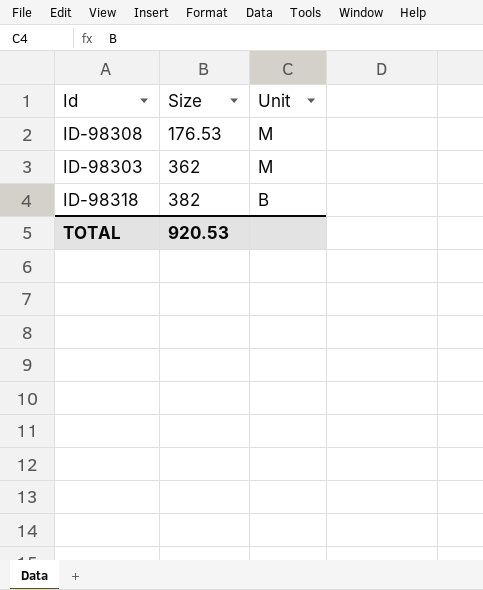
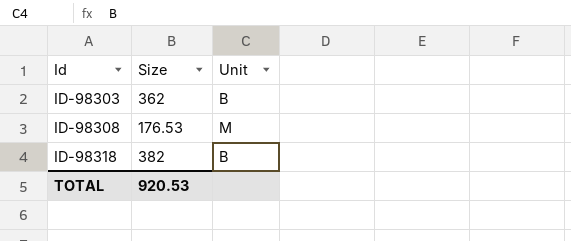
row order: Size ascending -> Id ascending
ID-98303 | Unit: M -> B

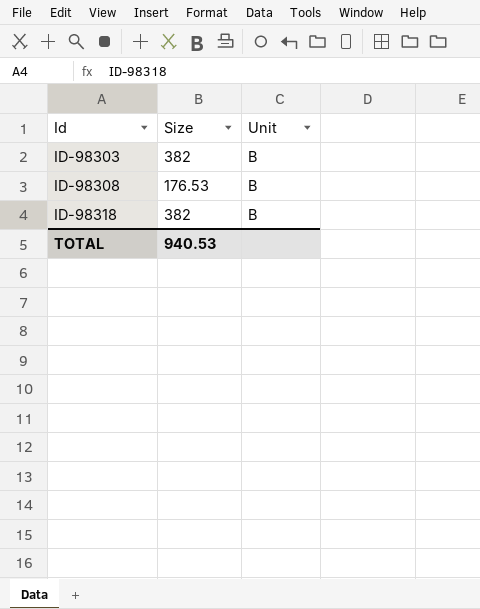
ID-98303 | Size: 362 -> 382
ID-98308 | Unit: M -> B
TOTAL | Size: 920.53 -> 940.53

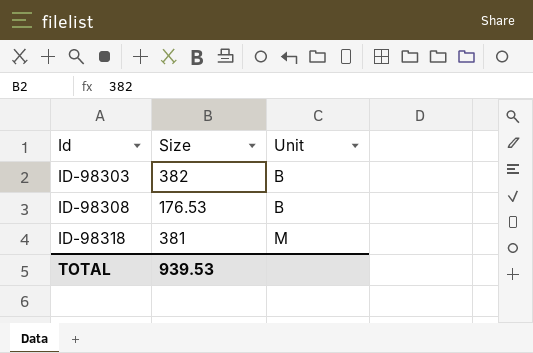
ID-98318 | Size: 382 -> 381
ID-98318 | Unit: B -> M
TOTAL | Size: 940.53 -> 939.53

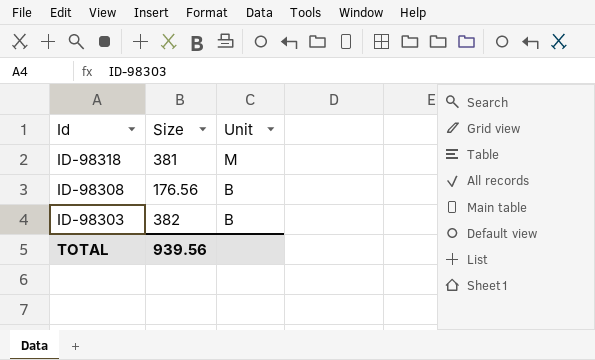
row order: Id ascending -> Id descending
ID-98308 | Size: 176.53 -> 176.56
TOTAL | Size: 939.53 -> 939.56

